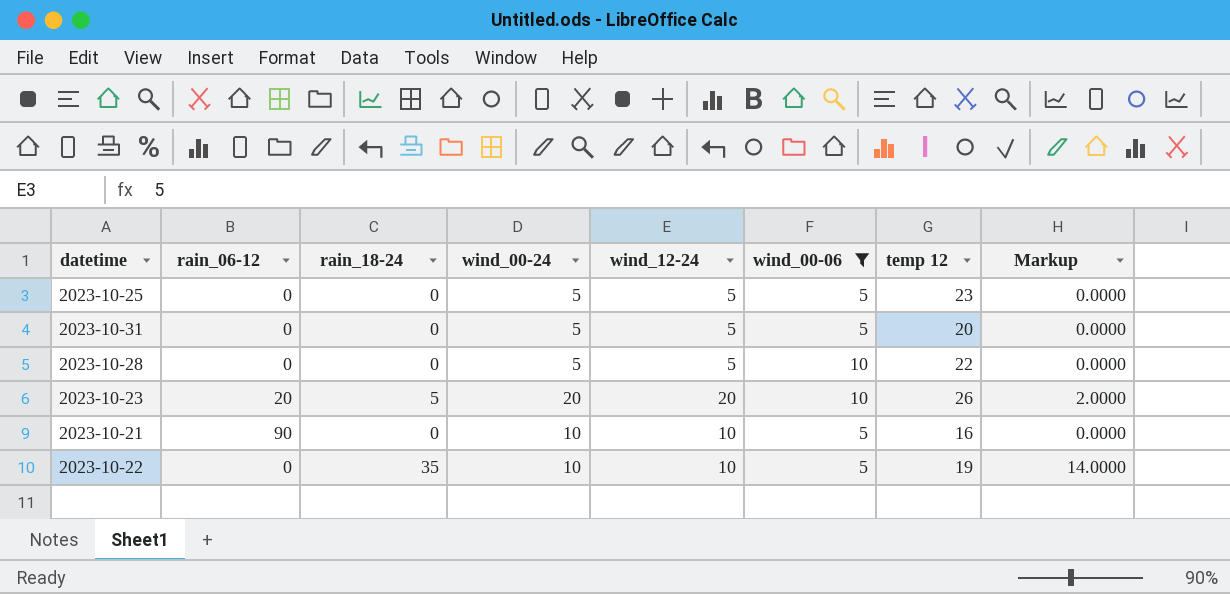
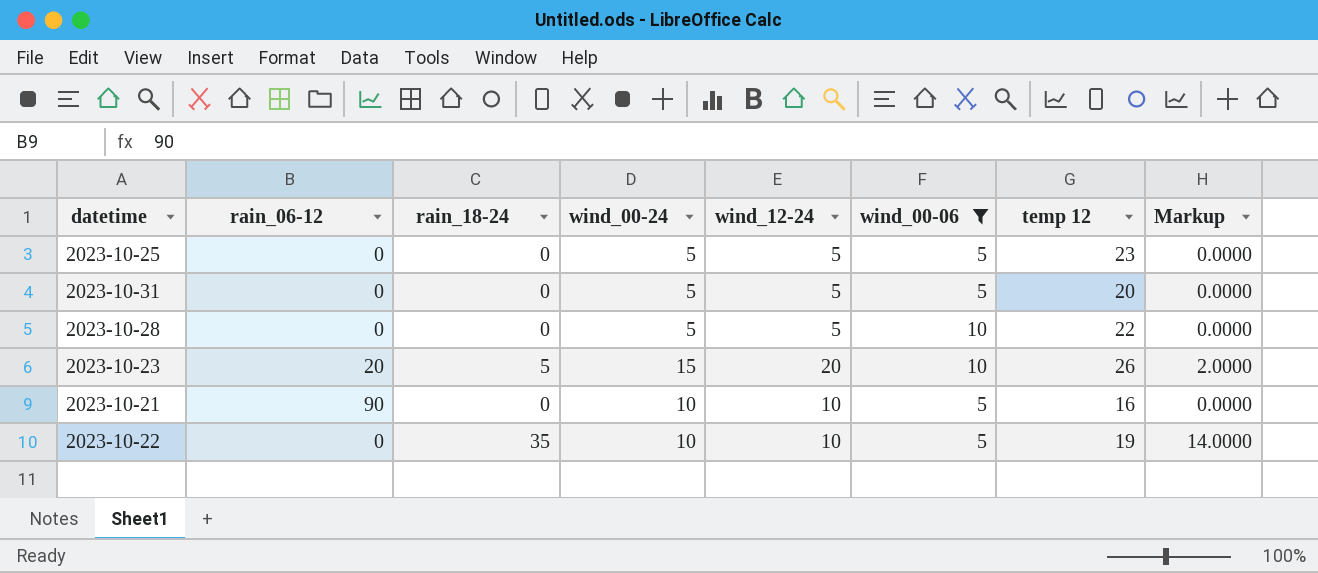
2023-10-23 | wind_00-24: 20 -> 15

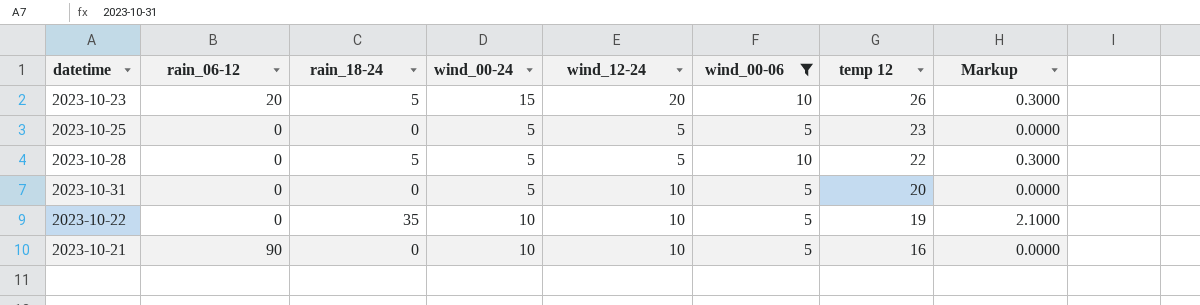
row order: none -> temp 12 descending
column Markup | formula: [rain_18-24] * 0.4 -> [rain_18-24] * 0.06
2023-10-28 | rain_18-24: 0 -> 5
2023-10-31 | wind_12-24: 5 -> 10

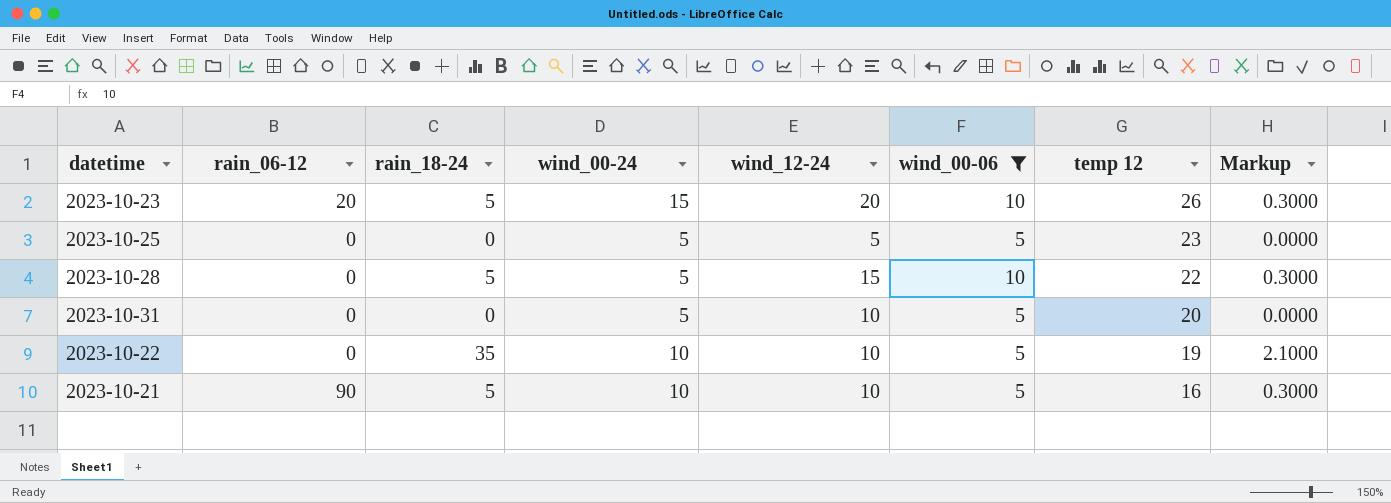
2023-10-28 | wind_12-24: 5 -> 15
2023-10-21 | rain_18-24: 0 -> 5
2023-10-21 | Markup: 0.0000 -> 0.3000

